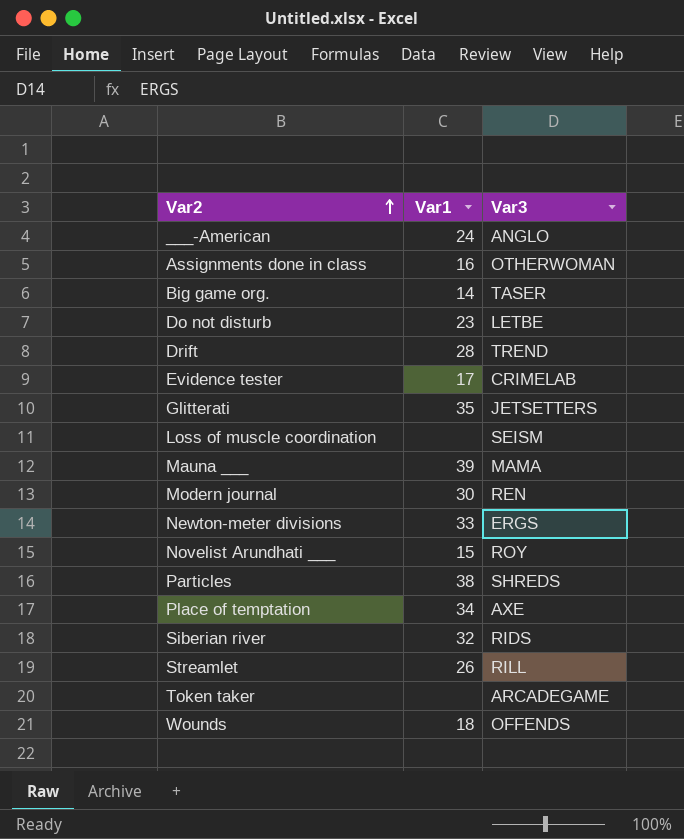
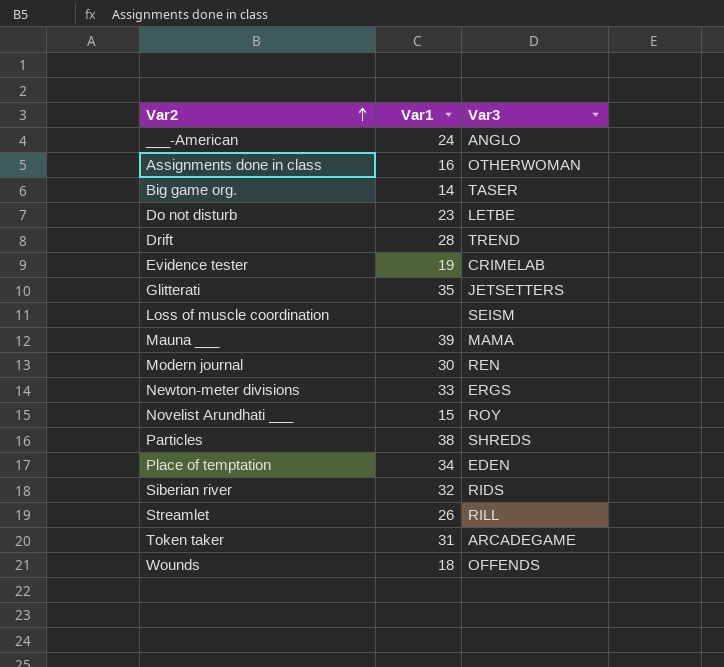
Evidence tester | Var1: 17 -> 19
Place of temptation | Var3: AXE -> EDEN
Token taker | Var1: none -> 31

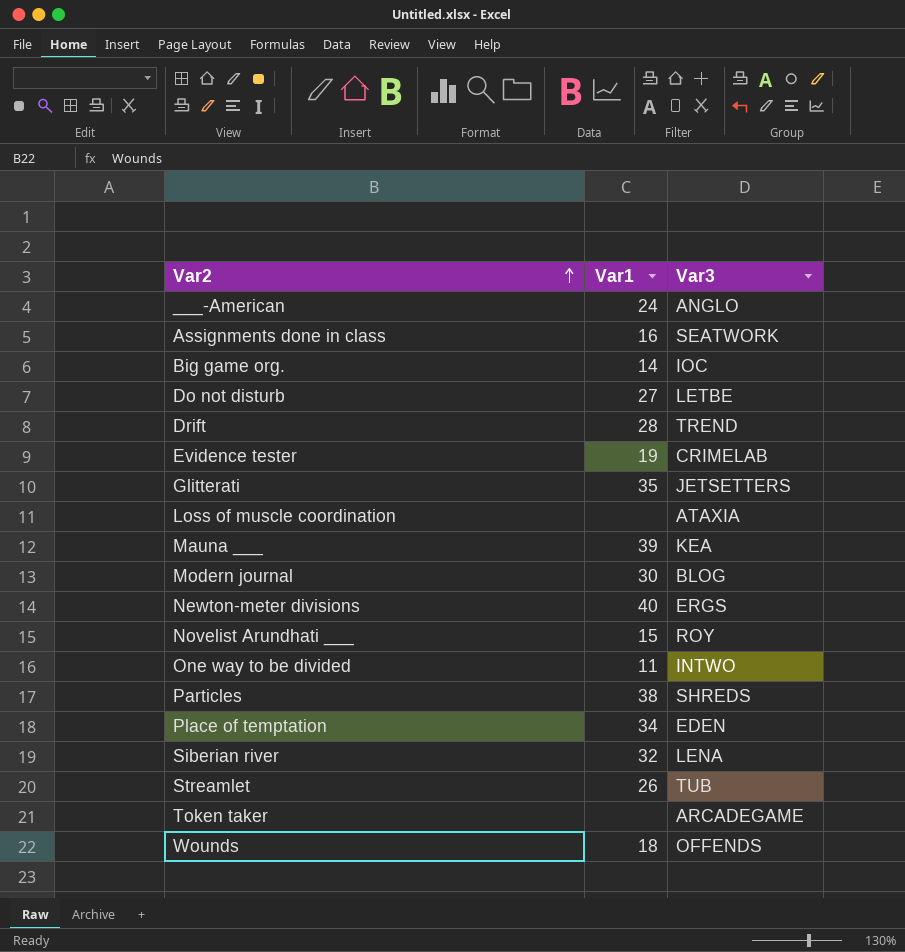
Assignments done in class | Var3: OTHERWOMAN -> SEATWORK
Big game org. | Var3: TASER -> IOC
Do not disturb | Var1: 23 -> 27
Loss of muscle coordination | Var3: SEISM -> ATAXIA
Mauna ___ | Var3: MAMA -> KEA
Modern journal | Var3: REN -> BLOG
Newton-meter divisions | Var1: 33 -> 40
row One way to be divided: none -> 11 | INTWO
Siberian river | Var3: RIDS -> LENA
Streamlet | Var3: RILL -> TUB
Token taker | Var1: 31 -> none

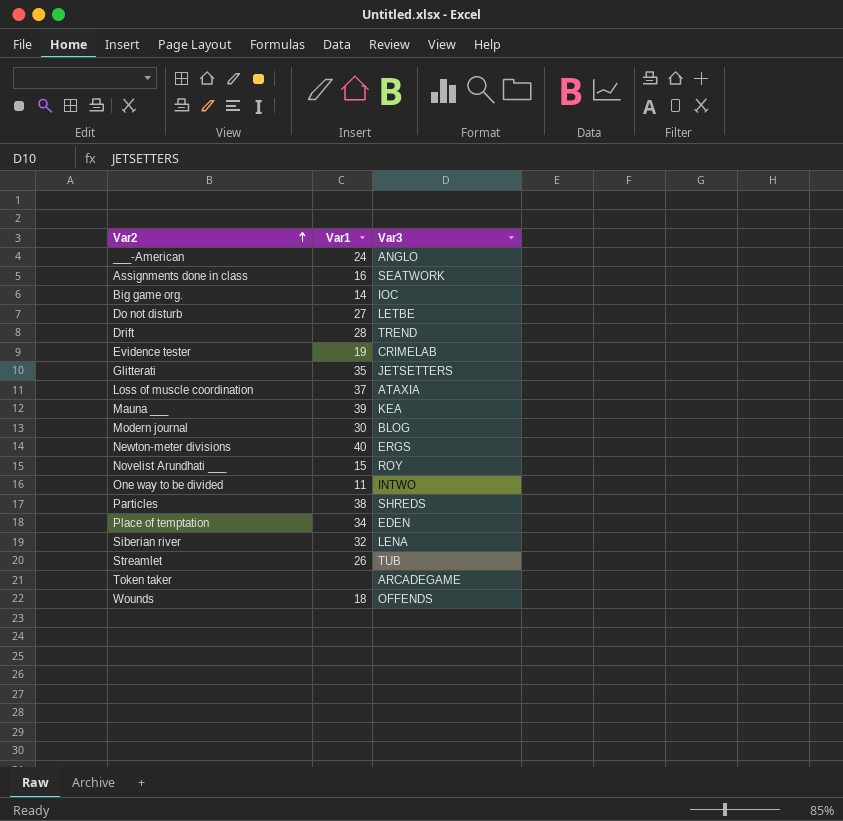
Loss of muscle coordination | Var1: none -> 37

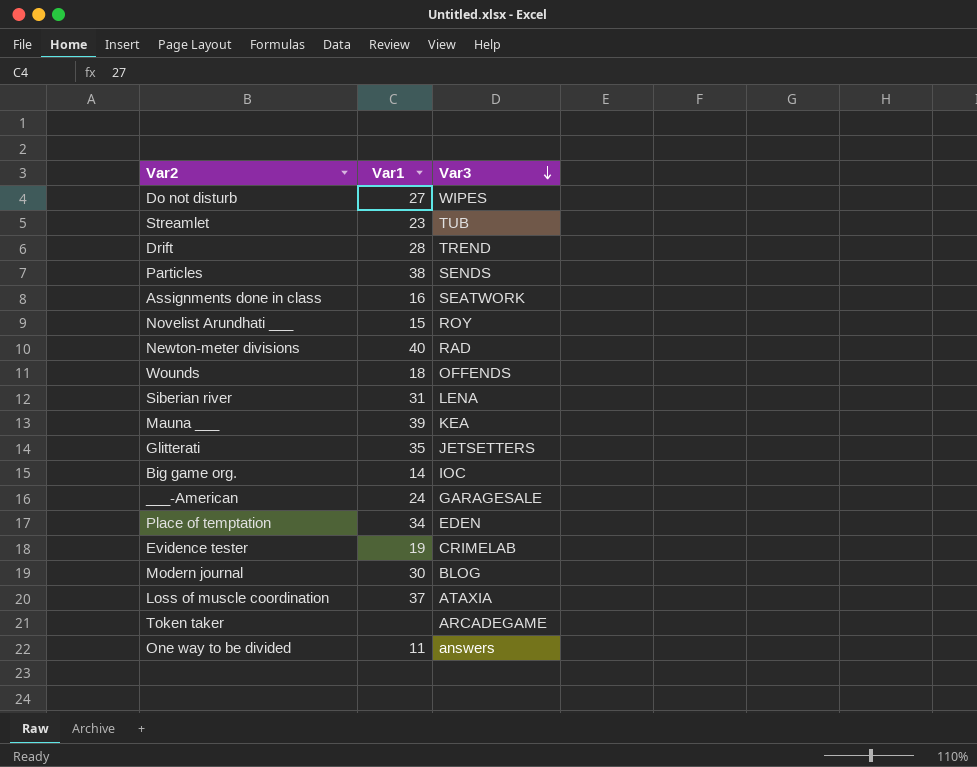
row order: Var2 ascending -> Var3 descending
Do not disturb | Var3: LETBE -> WIPES
Streamlet | Var1: 26 -> 23
Particles | Var3: SHREDS -> SENDS
Newton-meter divisions | Var3: ERGS -> RAD
Siberian river | Var1: 32 -> 31
___-American | Var3: ANGLO -> GARAGESALE
One way to be divided | Var3: INTWO -> answers

